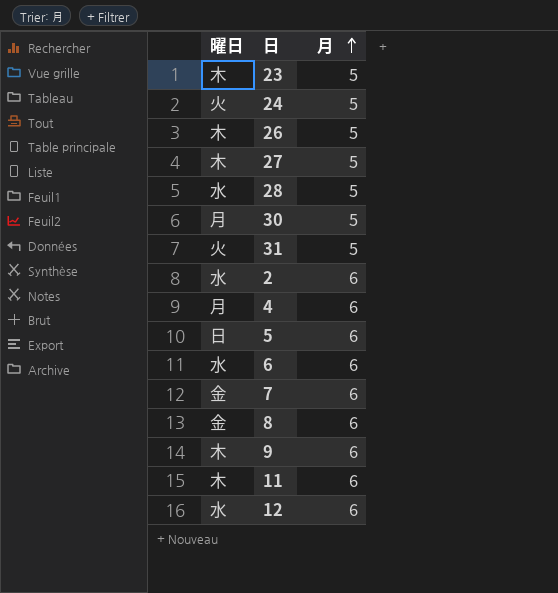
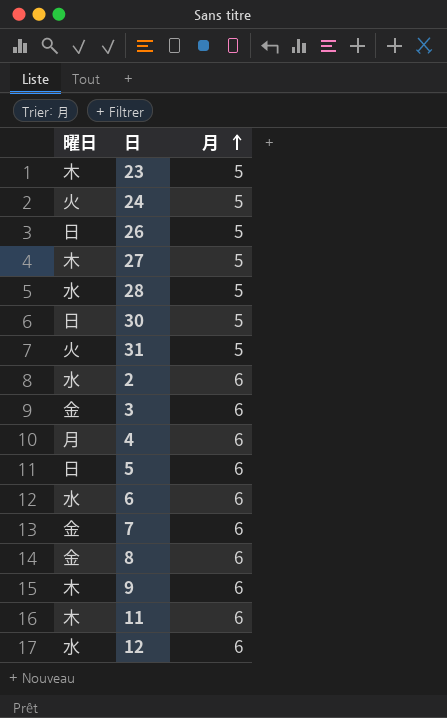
26 | 曜日: 木 -> 日
30 | 曜日: 月 -> 日
row 3: none -> 金 | 6

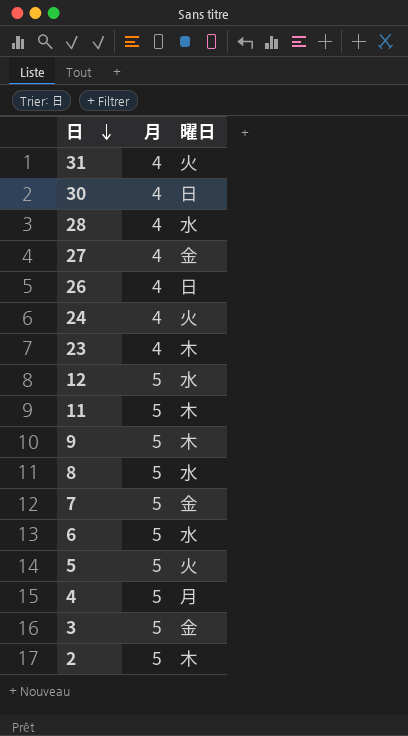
row order: 月 ascending -> 日 descending
column 曜日 | position: 1 -> 3
31 | 月: 5 -> 4
30 | 月: 5 -> 4
28 | 月: 5 -> 4
27 | 月: 5 -> 4
27 | 曜日: 木 -> 金
26 | 月: 5 -> 4
24 | 月: 5 -> 4
23 | 月: 5 -> 4
12 | 月: 6 -> 5
11 | 月: 6 -> 5
9 | 月: 6 -> 5
8 | 月: 6 -> 5
8 | 曜日: 金 -> 水
7 | 月: 6 -> 5
6 | 月: 6 -> 5
5 | 月: 6 -> 5
5 | 曜日: 日 -> 火
4 | 月: 6 -> 5
3 | 月: 6 -> 5
2 | 月: 6 -> 5
2 | 曜日: 水 -> 木

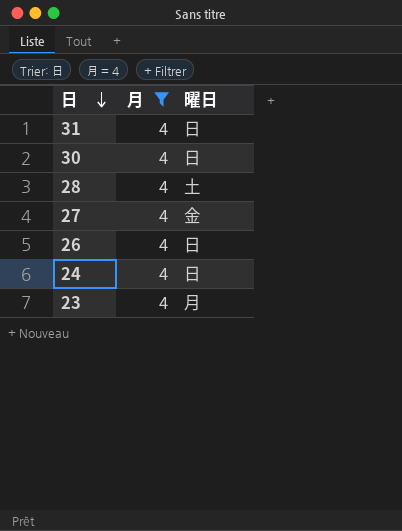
filter: none -> 月 = 4
31 | 曜日: 火 -> 日
28 | 曜日: 水 -> 土
24 | 曜日: 火 -> 日
23 | 曜日: 木 -> 月

